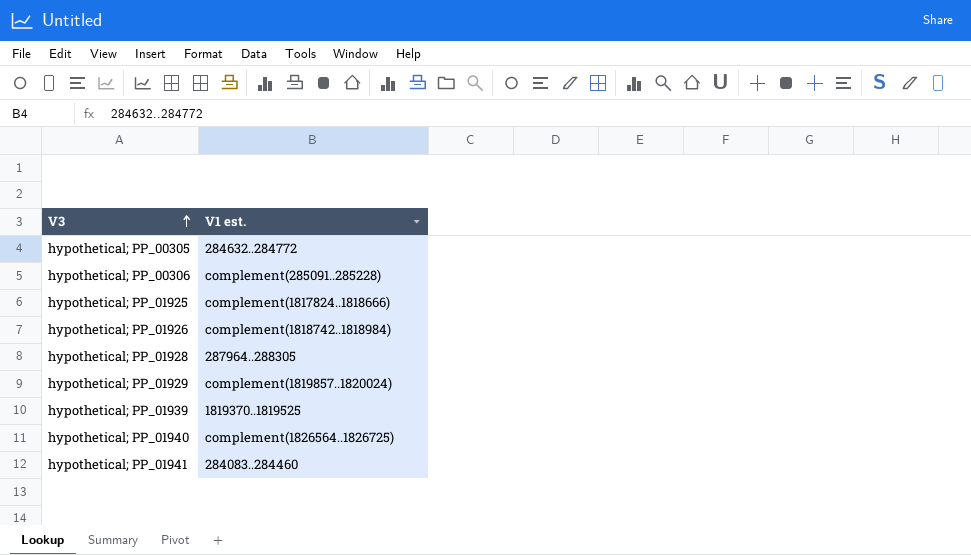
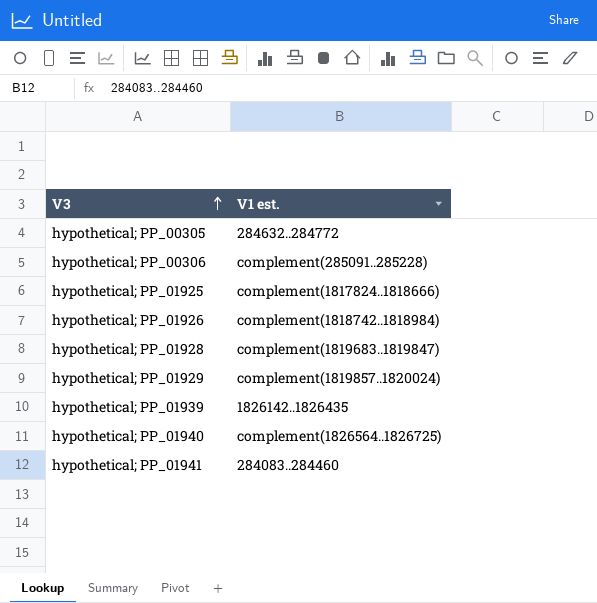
hypothetical; PP_01928 | V1 est.: 287964..288305 -> complement(1819683..1819847)
hypothetical; PP_01939 | V1 est.: 1819370..1819525 -> 1826142..1826435

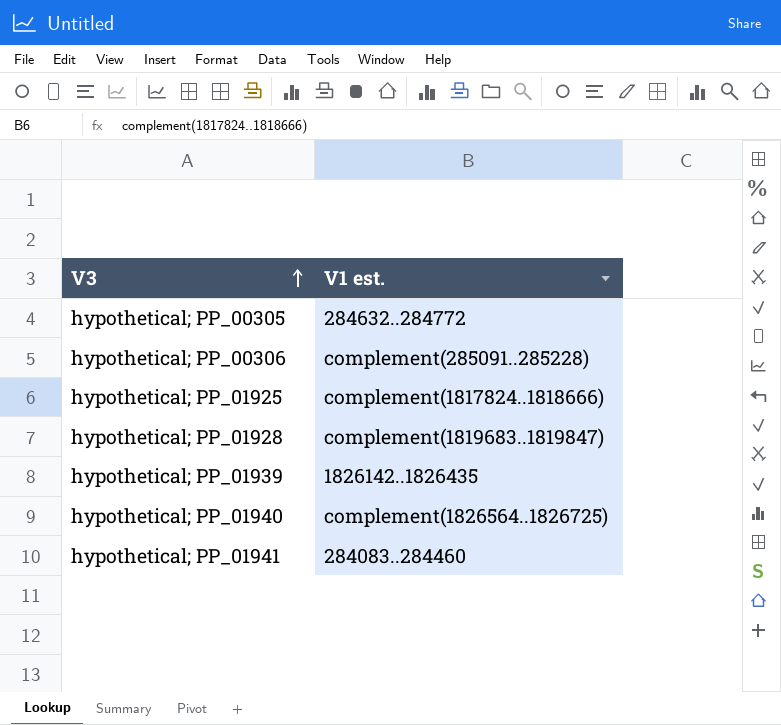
row hypothetical; PP_01926: complement(1818742..1818984) -> none
row hypothetical; PP_01929: complement(1819857..1820024) -> none

